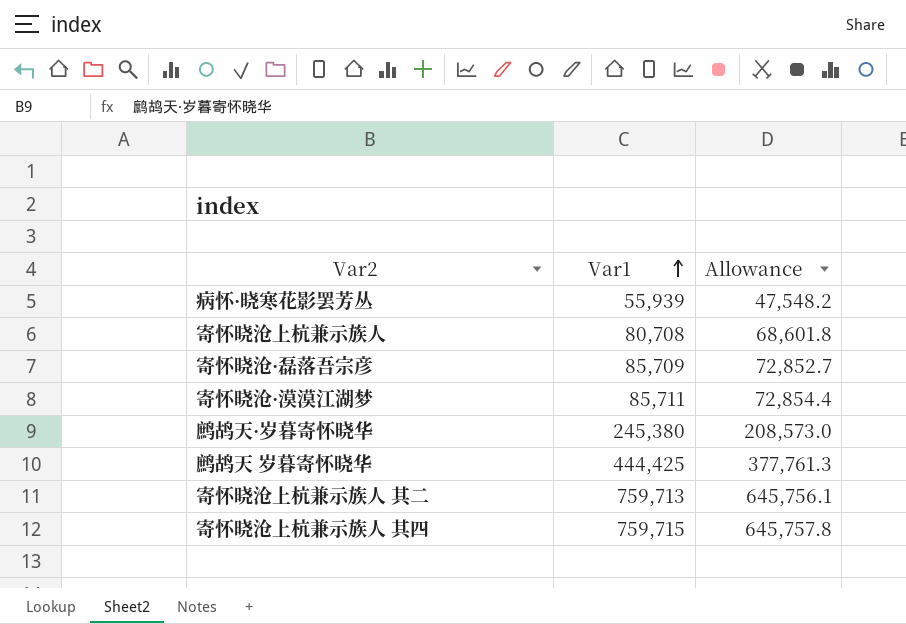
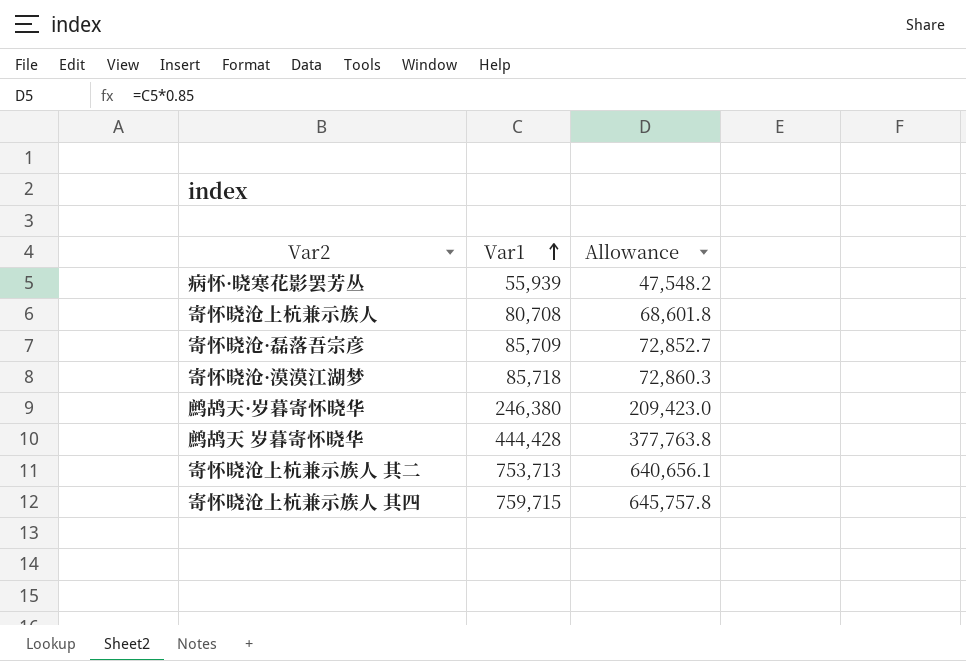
寄怀晓沧·漠漠江湖梦 | Var1: 85,711 -> 85,718
寄怀晓沧·漠漠江湖梦 | Allowance: 72,854.4 -> 72,860.3
鹧鸪天·岁暮寄怀晓华 | Var1: 245,380 -> 246,380
鹧鸪天·岁暮寄怀晓华 | Allowance: 208,573.0 -> 209,423.0
鹧鸪天 岁暮寄怀晓华 | Var1: 444,425 -> 444,428
鹧鸪天 岁暮寄怀晓华 | Allowance: 377,761.3 -> 377,763.8
寄怀晓沧上杭兼示族人 其二 | Var1: 759,713 -> 753,713
寄怀晓沧上杭兼示族人 其二 | Allowance: 645,756.1 -> 640,656.1

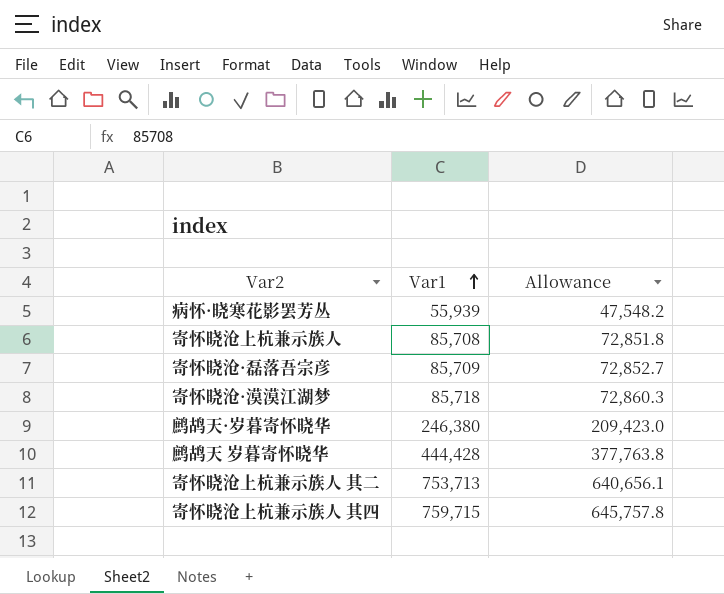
寄怀晓沧上杭兼示族人 | Var1: 80,708 -> 85,708
寄怀晓沧上杭兼示族人 | Allowance: 68,601.8 -> 72,851.8

